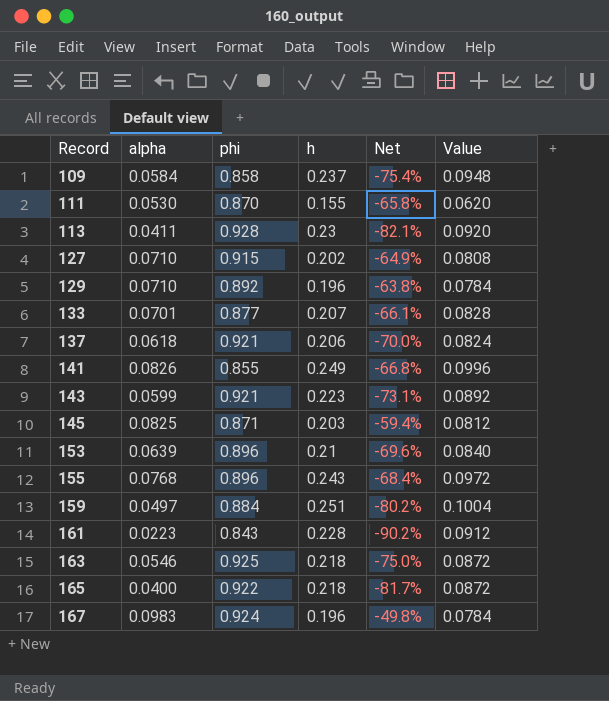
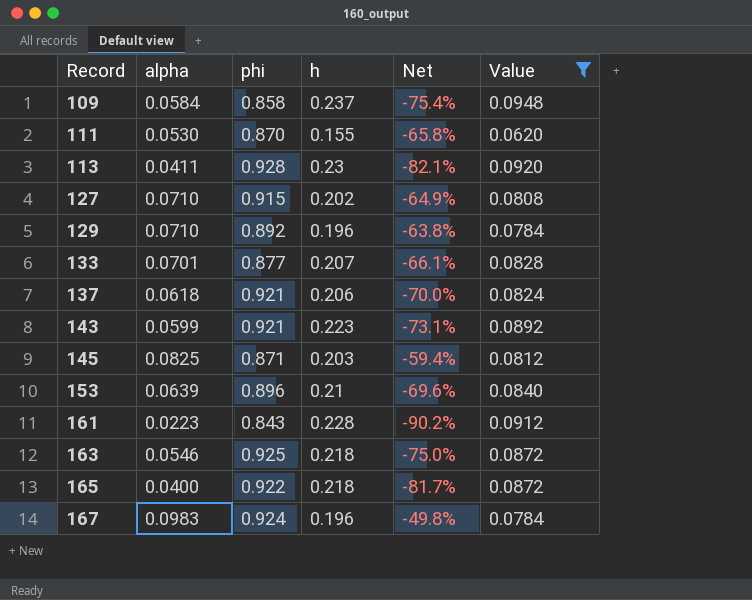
filter: none -> Value <= 0.0948

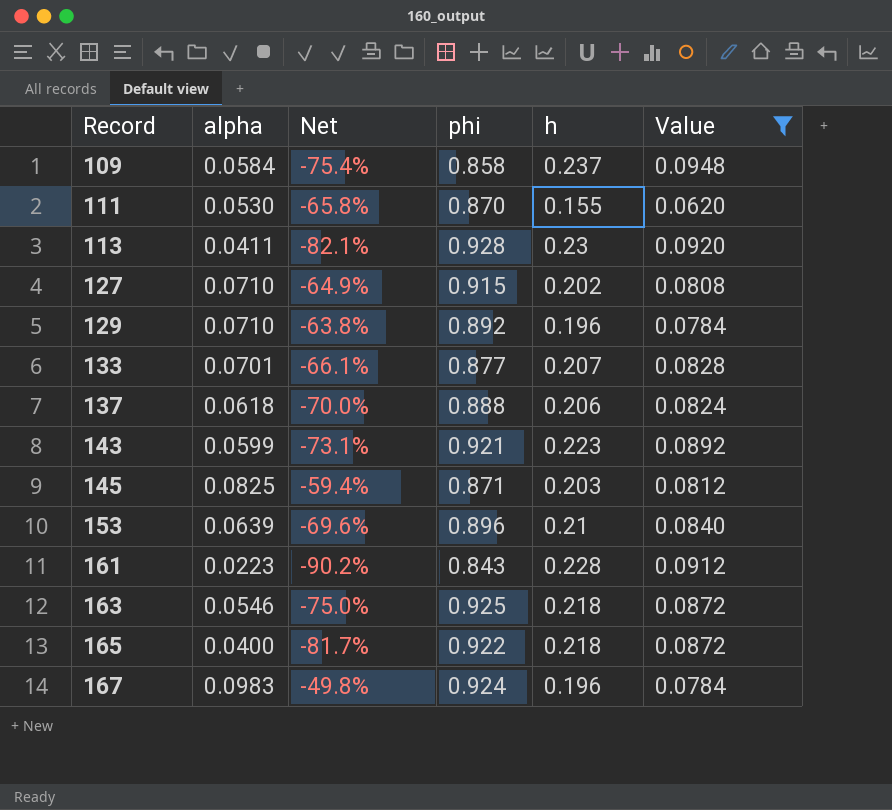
column Net | position: 5 -> 3
137 | phi: 0.921 -> 0.888

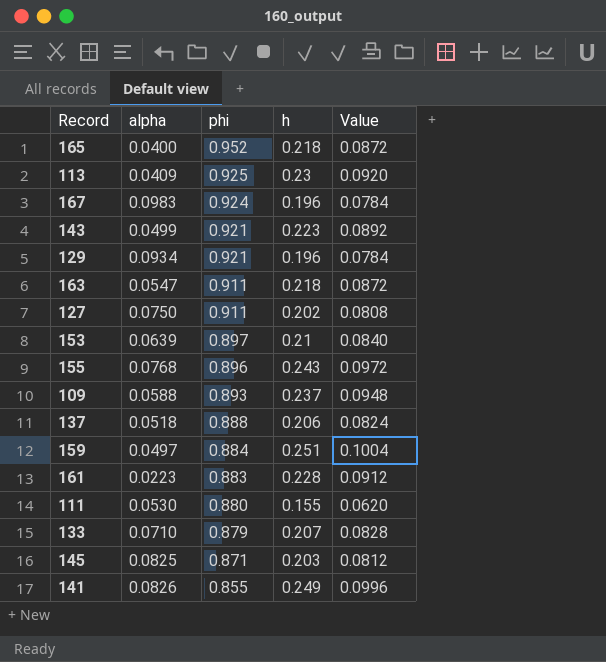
filter: Value <= 0.0948 -> none
row order: Record ascending -> phi descending
column Net | formula: ([alpha] - [h]) / [h] -> none
165 | phi: 0.922 -> 0.952
113 | alpha: 0.0411 -> 0.0409
113 | phi: 0.928 -> 0.925
143 | alpha: 0.0599 -> 0.0499
129 | alpha: 0.0710 -> 0.0934
129 | phi: 0.892 -> 0.921
163 | alpha: 0.0546 -> 0.0547
163 | phi: 0.925 -> 0.911
127 | alpha: 0.0710 -> 0.0750
127 | phi: 0.915 -> 0.911
153 | phi: 0.896 -> 0.897
109 | alpha: 0.0584 -> 0.0588
109 | phi: 0.858 -> 0.893
137 | alpha: 0.0618 -> 0.0518
161 | phi: 0.843 -> 0.883
111 | phi: 0.870 -> 0.880
133 | alpha: 0.0701 -> 0.0710
133 | phi: 0.877 -> 0.879

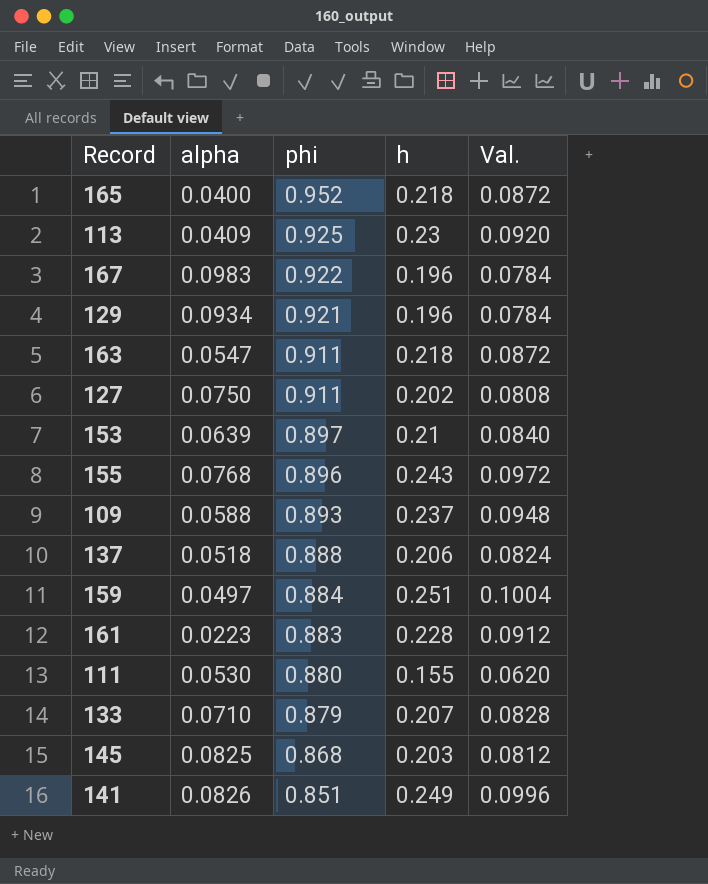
column name: Value -> Val.
row 143: 0.0499 | 0.921 | 0.223 | 0.0892 -> none
167 | phi: 0.924 -> 0.922
145 | phi: 0.871 -> 0.868
141 | phi: 0.855 -> 0.851

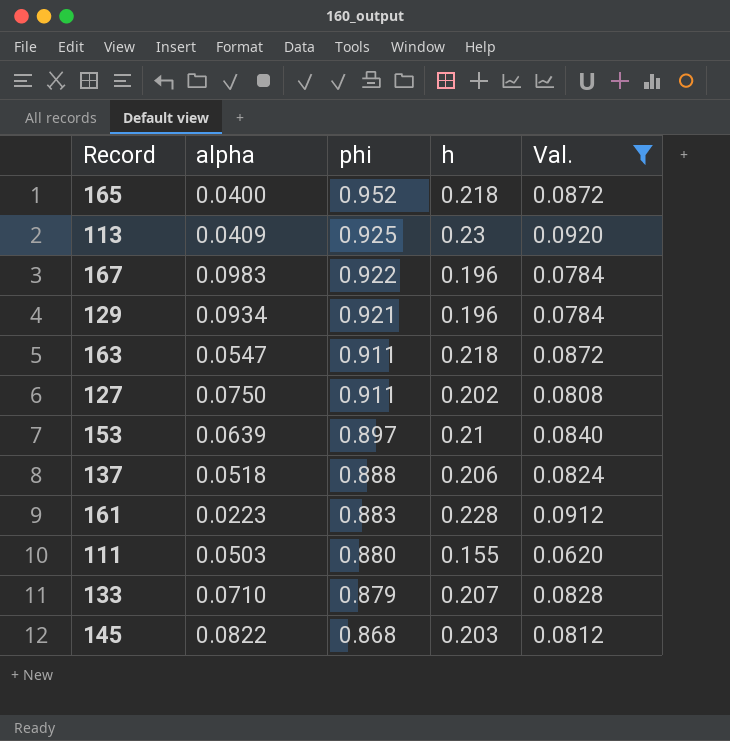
filter: none -> Val. <= 0.0920
111 | alpha: 0.0530 -> 0.0503
145 | alpha: 0.0825 -> 0.0822

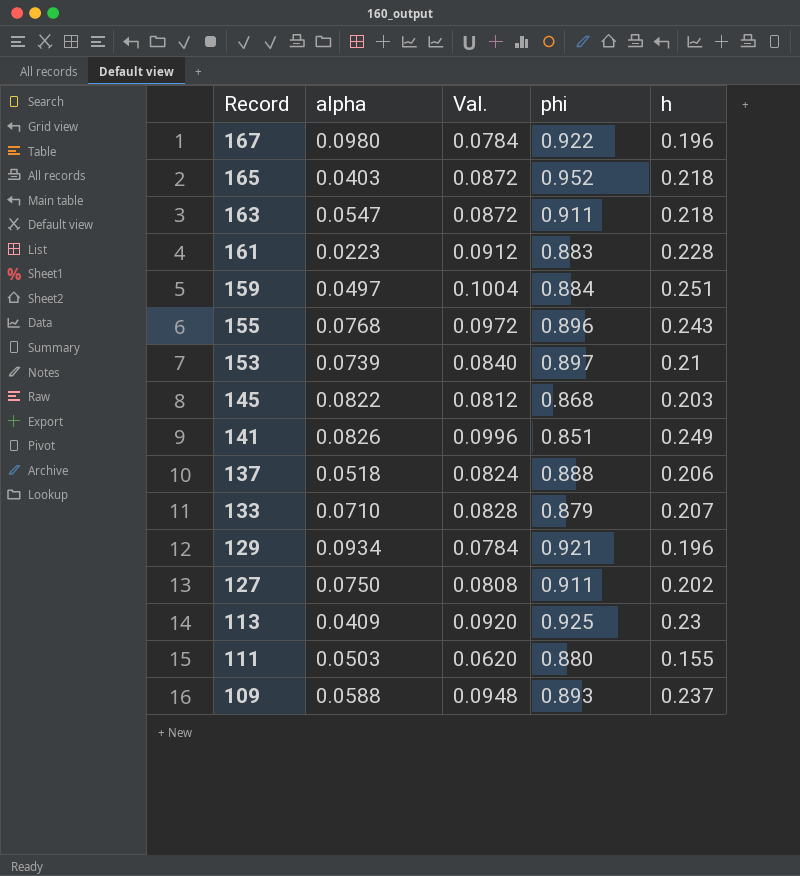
filter: Val. <= 0.0920 -> none
row order: phi descending -> Record descending
column Val. | position: 5 -> 3
167 | alpha: 0.0983 -> 0.0980
165 | alpha: 0.0400 -> 0.0403
153 | alpha: 0.0639 -> 0.0739

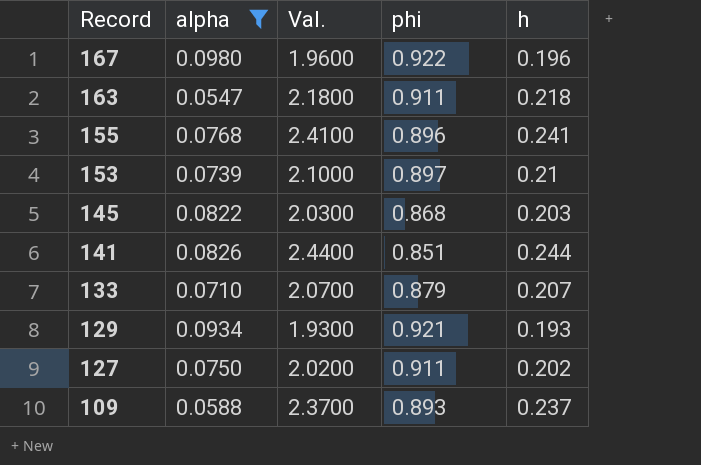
filter: none -> alpha >= 0.0547
column Val. | formula: [h] * 0.4 -> [h] * 10
155 | h: 0.243 -> 0.241
141 | h: 0.249 -> 0.244
129 | h: 0.196 -> 0.193

